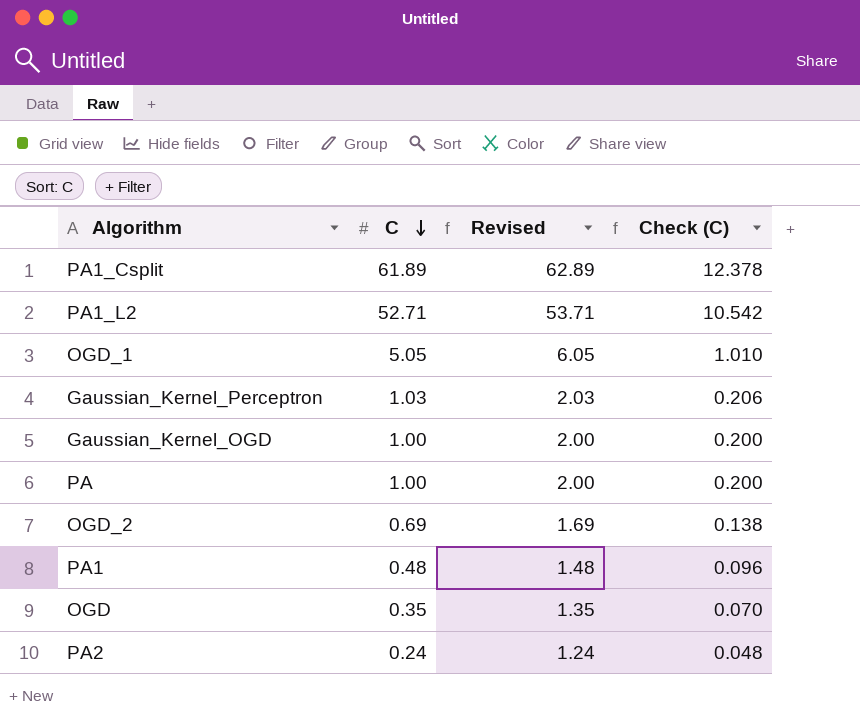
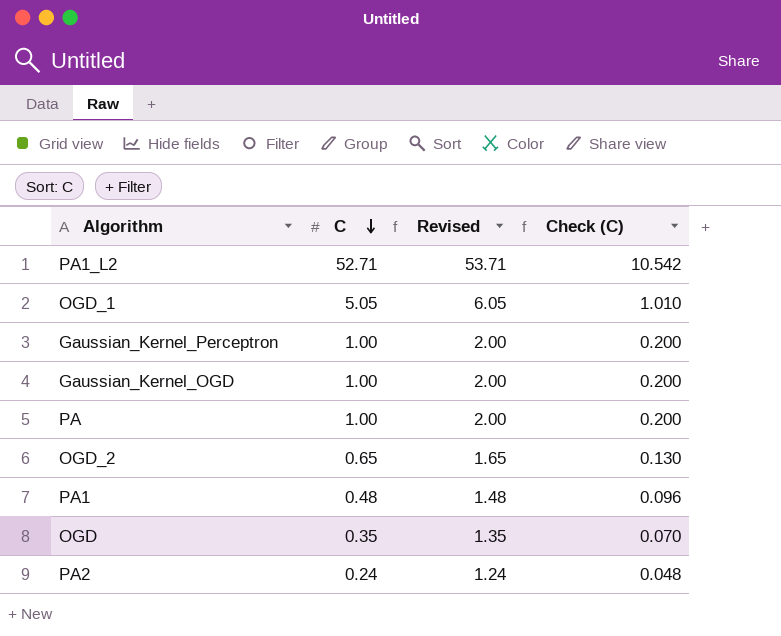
row PA1_Csplit: 61.89 | 62.89 | 12.378 -> none
Gaussian_Kernel_Perceptron | C: 1.03 -> 1.00
Gaussian_Kernel_Perceptron | Revised: 2.03 -> 2.00
Gaussian_Kernel_Perceptron | Check (C): 0.206 -> 0.200
OGD_2 | C: 0.69 -> 0.65
OGD_2 | Revised: 1.69 -> 1.65
OGD_2 | Check (C): 0.138 -> 0.130

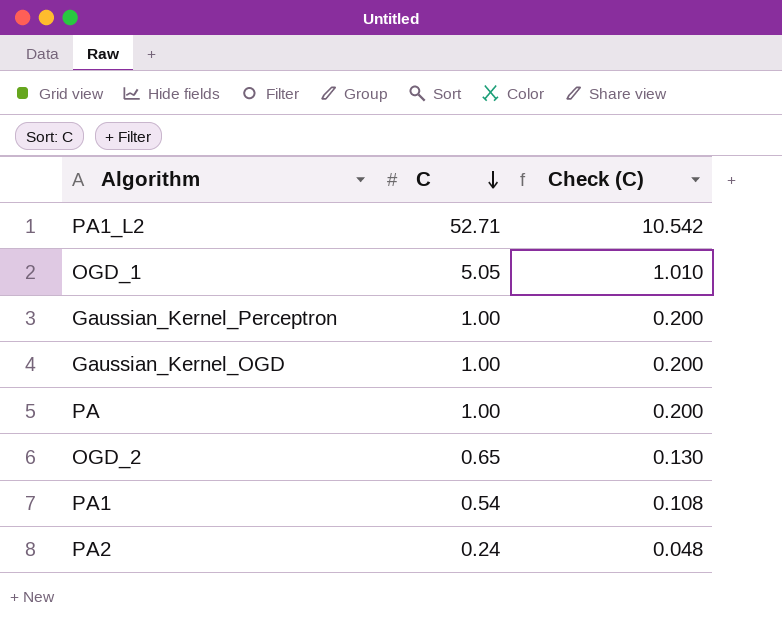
column Revised | formula: [C] + 1 -> none
row OGD: 0.35 | 1.35 | 0.070 -> none
PA1 | C: 0.48 -> 0.54
PA1 | Check (C): 0.096 -> 0.108

